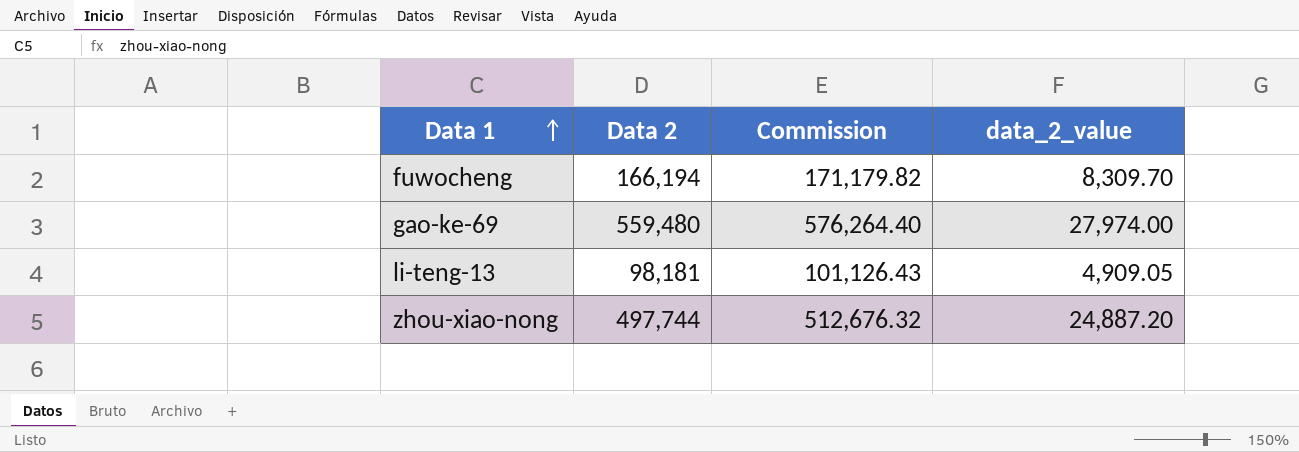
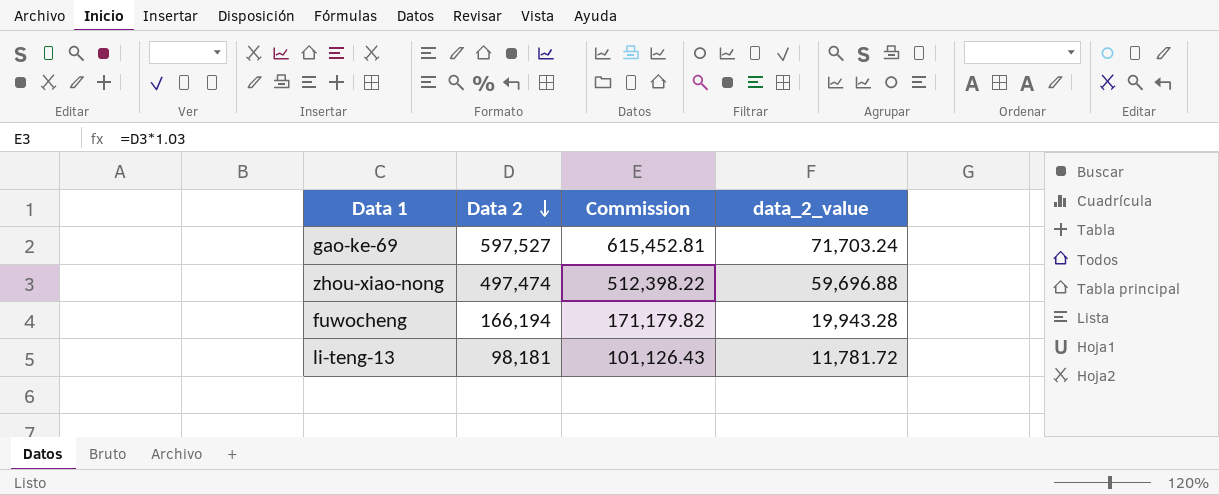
row order: Data 1 ascending -> Data 2 descending
column data_2_value | formula: [Data 2] * 0.05 -> [Data 2] * 0.12
gao-ke-69 | Data 2: 559,480 -> 597,527
gao-ke-69 | Commission: 576,264.40 -> 615,452.81
zhou-xiao-nong | Data 2: 497,744 -> 497,474
zhou-xiao-nong | Commission: 512,676.32 -> 512,398.22

